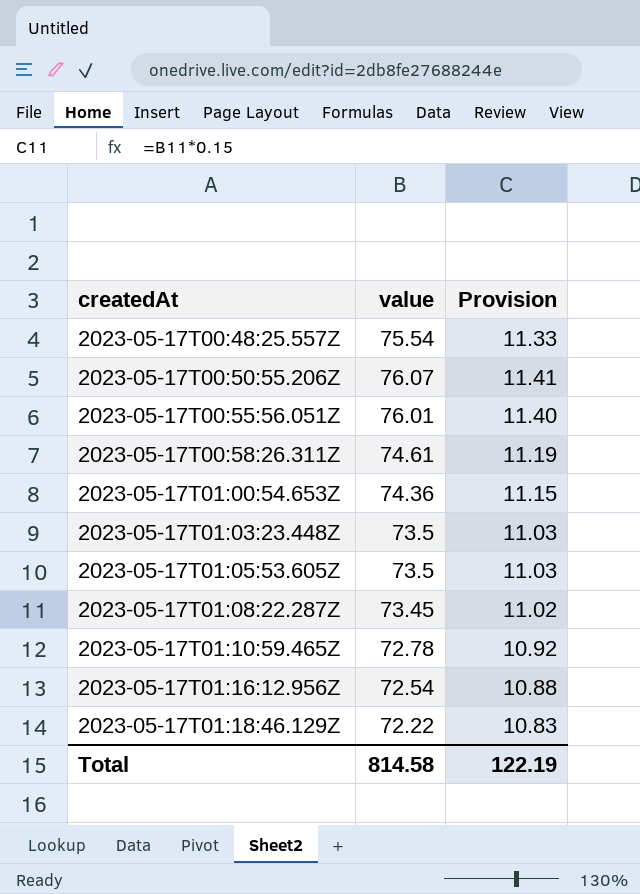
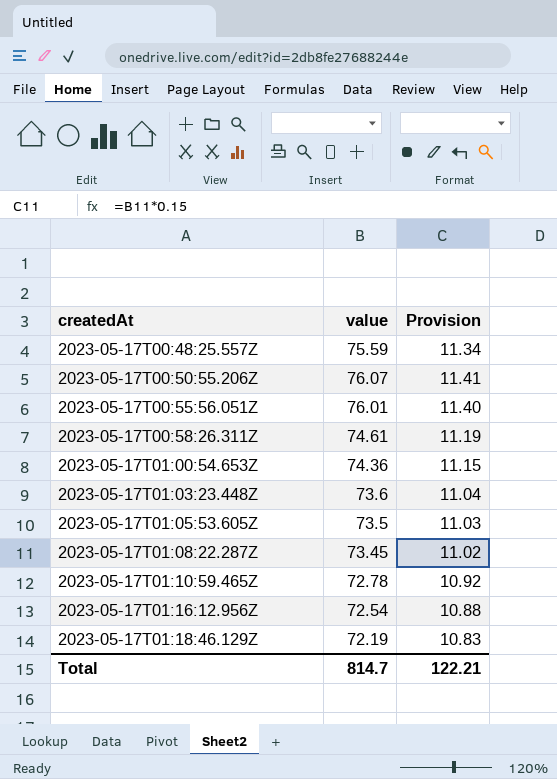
2023-05-17T00:48:25.557Z | value: 75.54 -> 75.59
2023-05-17T00:48:25.557Z | Provision: 11.33 -> 11.34
2023-05-17T01:03:23.448Z | value: 73.5 -> 73.6
2023-05-17T01:03:23.448Z | Provision: 11.03 -> 11.04
2023-05-17T01:18:46.129Z | value: 72.22 -> 72.19
Total | value: 814.58 -> 814.7
Total | Provision: 122.19 -> 122.21

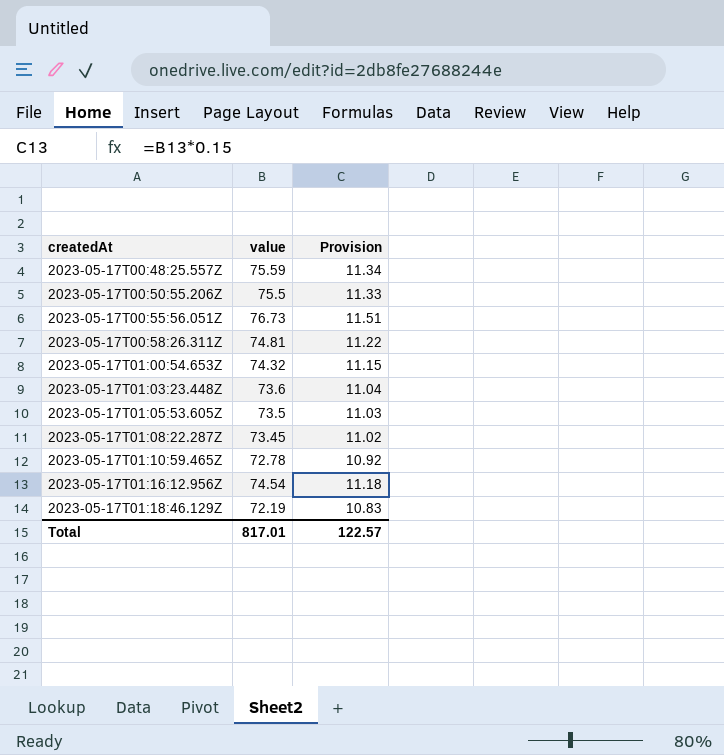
2023-05-17T00:50:55.206Z | value: 76.07 -> 75.5
2023-05-17T00:50:55.206Z | Provision: 11.41 -> 11.33
2023-05-17T00:55:56.051Z | value: 76.01 -> 76.73
2023-05-17T00:55:56.051Z | Provision: 11.40 -> 11.51
2023-05-17T00:58:26.311Z | value: 74.61 -> 74.81
2023-05-17T00:58:26.311Z | Provision: 11.19 -> 11.22
2023-05-17T01:00:54.653Z | value: 74.36 -> 74.32
2023-05-17T01:16:12.956Z | value: 72.54 -> 74.54
2023-05-17T01:16:12.956Z | Provision: 10.88 -> 11.18
Total | value: 814.7 -> 817.01
Total | Provision: 122.21 -> 122.57

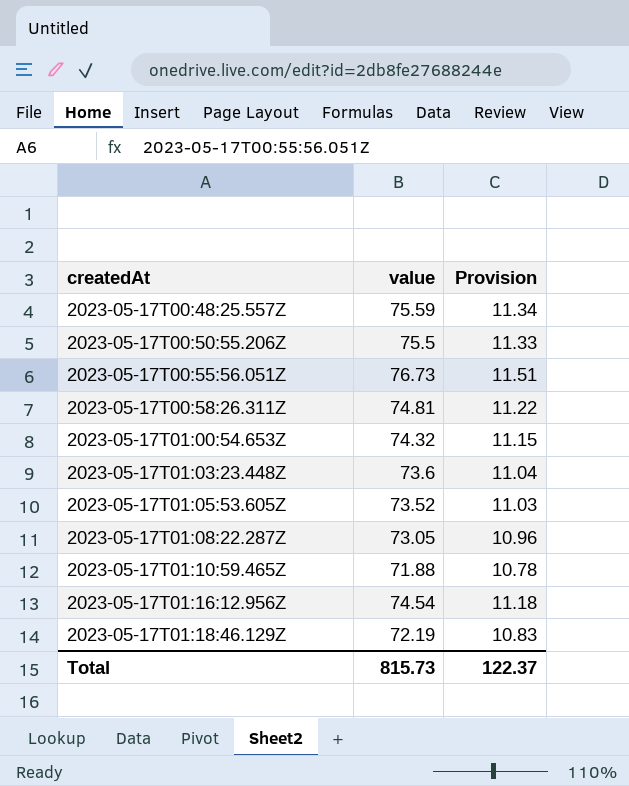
2023-05-17T01:05:53.605Z | value: 73.5 -> 73.52
2023-05-17T01:08:22.287Z | value: 73.45 -> 73.05
2023-05-17T01:08:22.287Z | Provision: 11.02 -> 10.96
2023-05-17T01:10:59.465Z | value: 72.78 -> 71.88
2023-05-17T01:10:59.465Z | Provision: 10.92 -> 10.78
Total | value: 817.01 -> 815.73
Total | Provision: 122.57 -> 122.37

